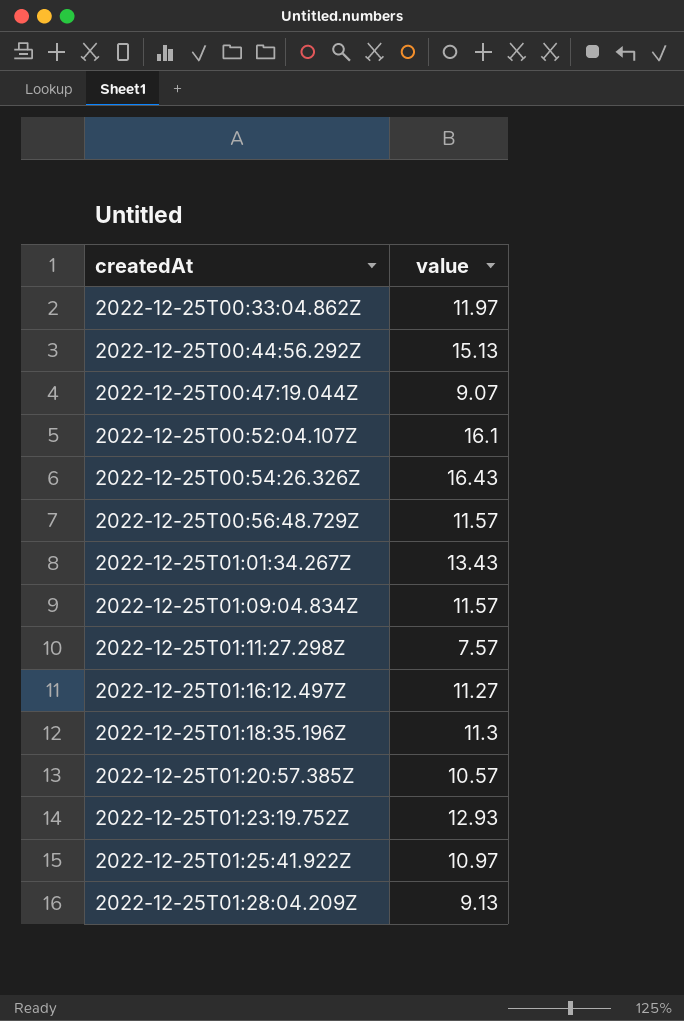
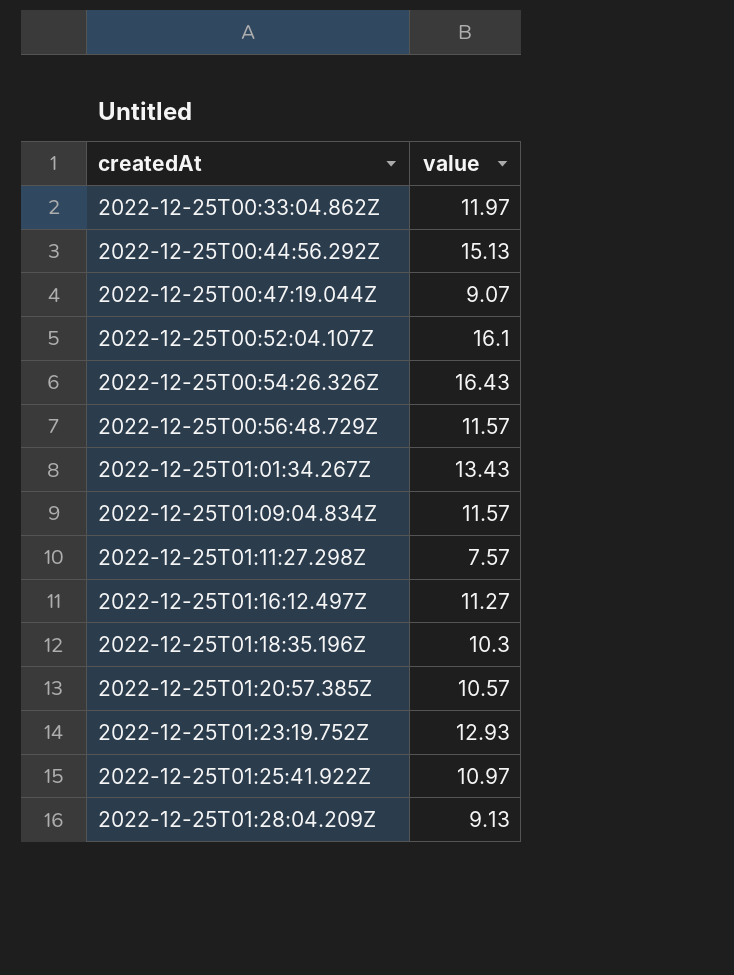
2022-12-25T01:18:35.196Z | value: 11.3 -> 10.3

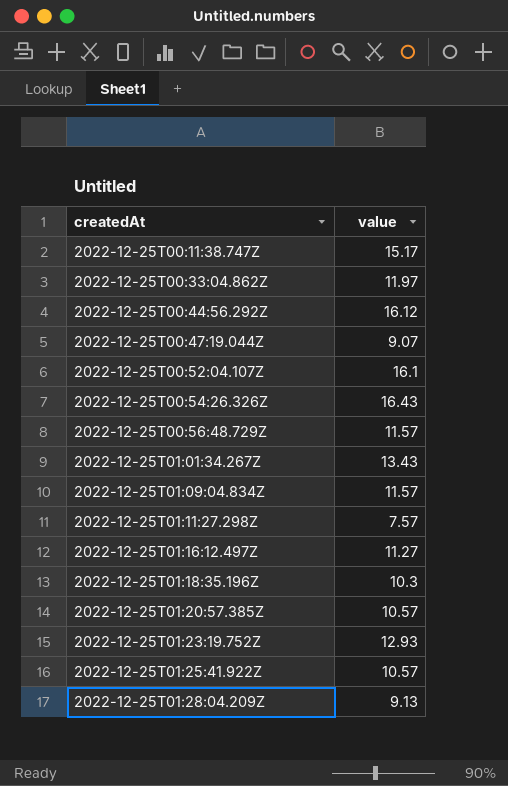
row 2022-12-25T00:11:38.747Z: none -> 15.17
2022-12-25T00:44:56.292Z | value: 15.13 -> 16.12
2022-12-25T01:25:41.922Z | value: 10.97 -> 10.57

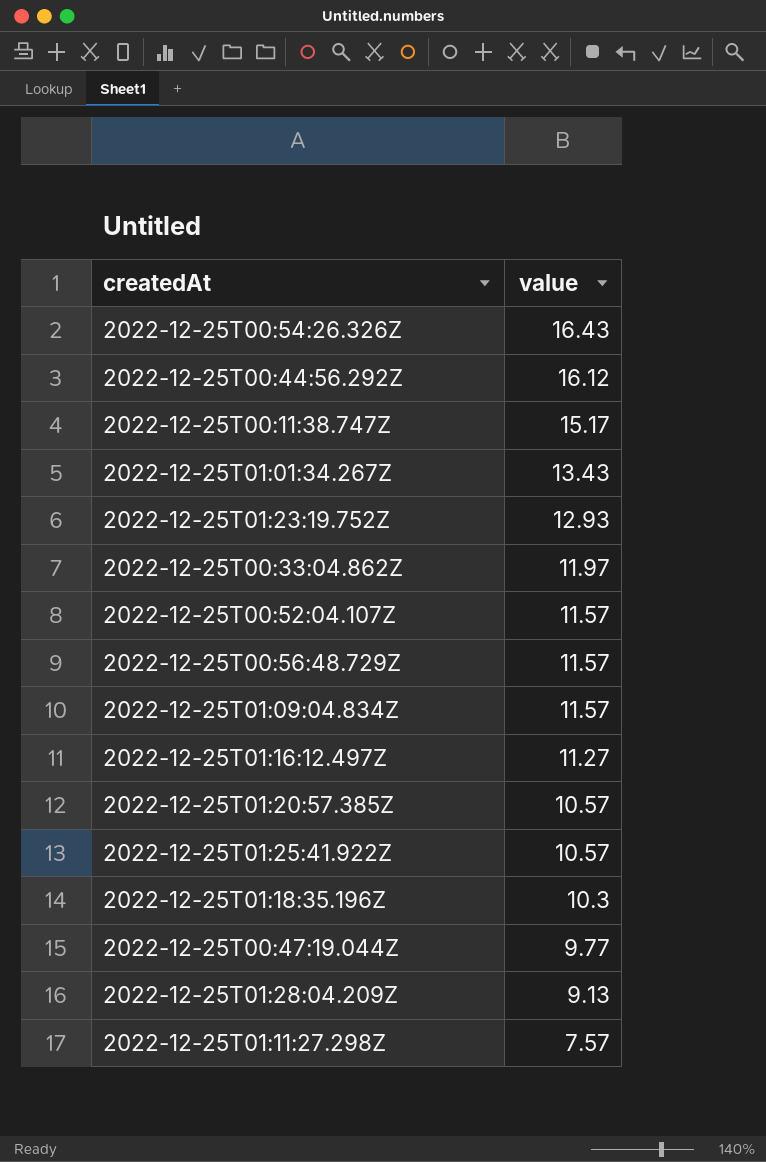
row order: createdAt ascending -> value descending
2022-12-25T00:52:04.107Z | value: 16.1 -> 11.57
2022-12-25T00:47:19.044Z | value: 9.07 -> 9.77

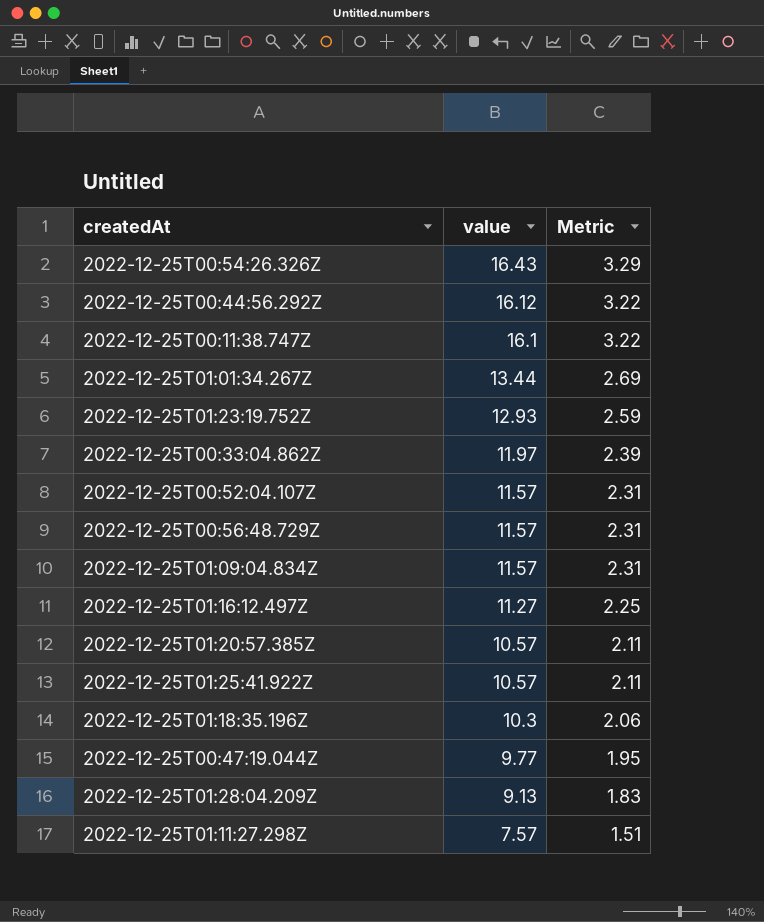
column Metric | formula: none -> [value] * 0.2
2022-12-25T00:11:38.747Z | value: 15.17 -> 16.1
2022-12-25T01:01:34.267Z | value: 13.43 -> 13.44

